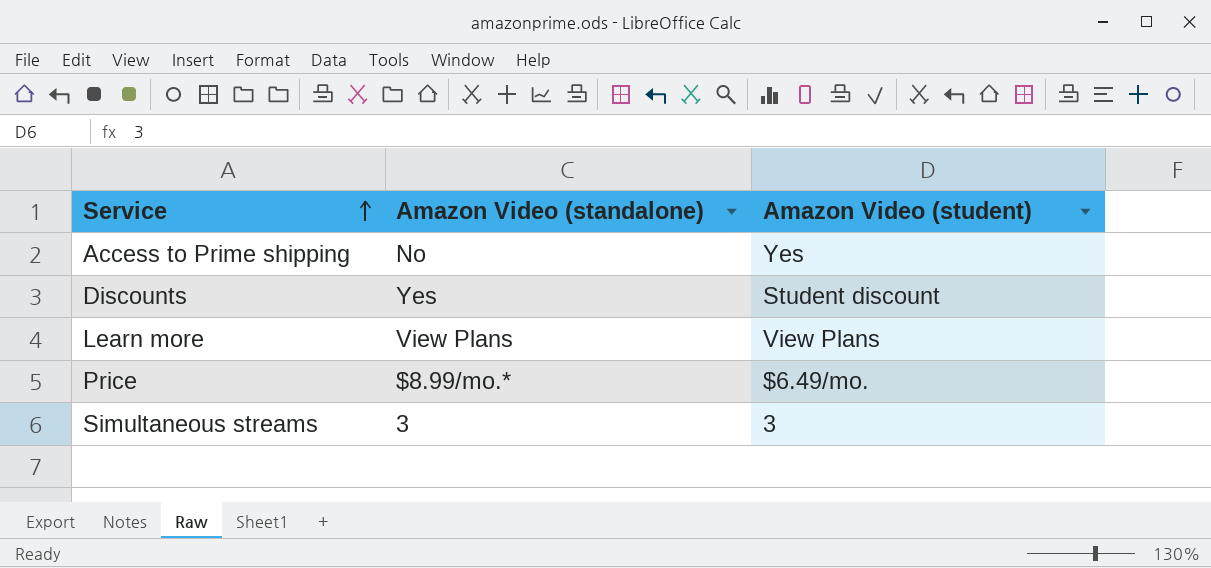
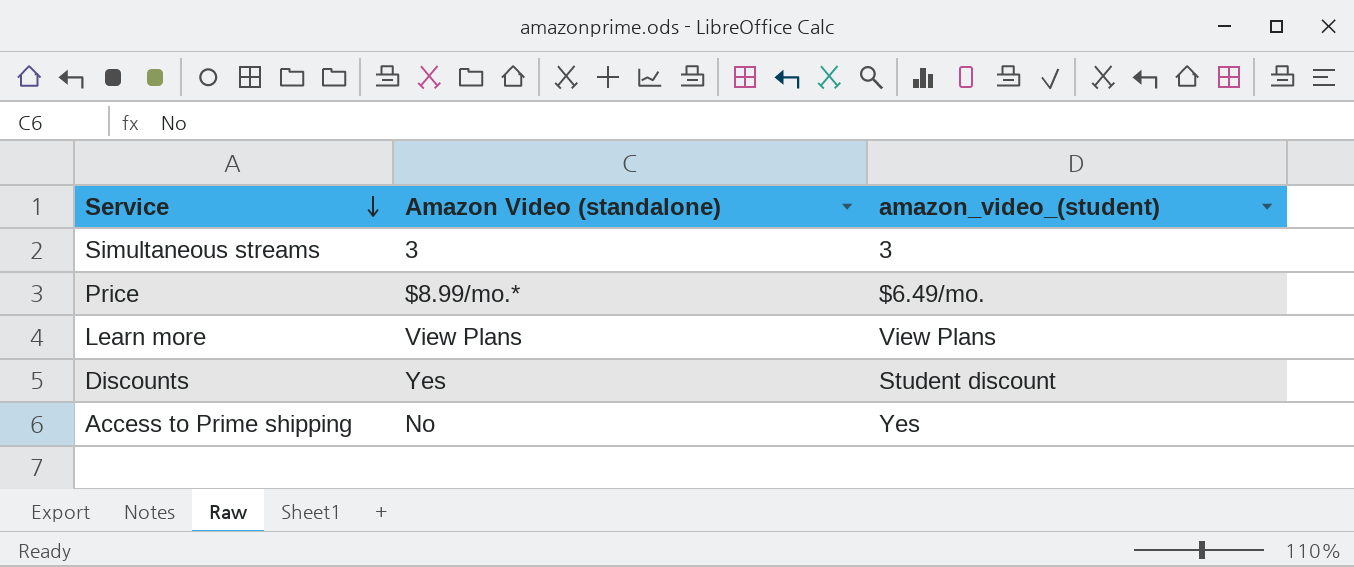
row order: Service ascending -> Service descending
column name: Amazon Video (student) -> amazon_video_(student)

